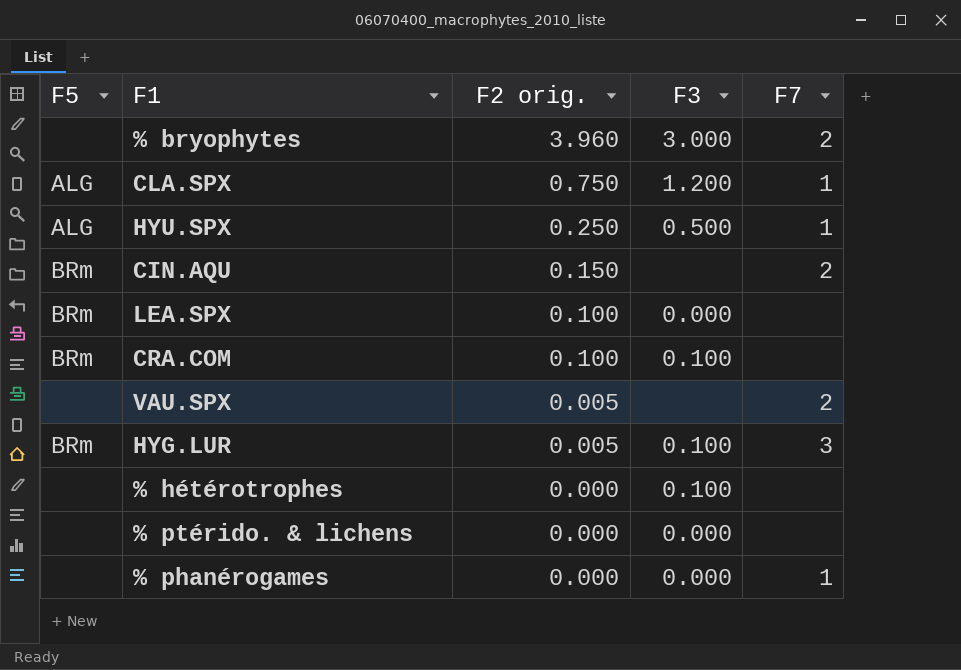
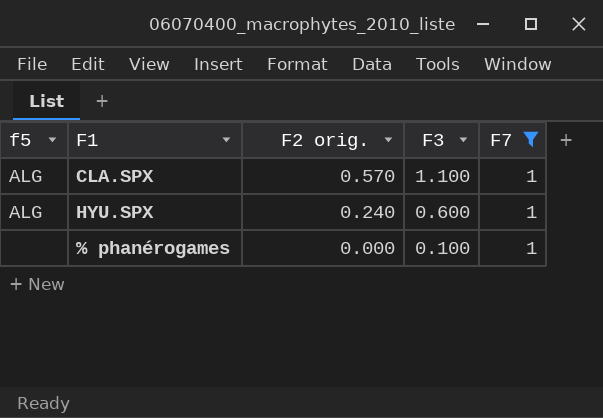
filter: none -> F7 = 1
column name: F5 -> f5
CLA.SPX | F2 orig.: 0.750 -> 0.570
CLA.SPX | F3: 1.200 -> 1.100
HYU.SPX | F2 orig.: 0.250 -> 0.240
HYU.SPX | F3: 0.500 -> 0.600
% phanérogames | F3: 0.000 -> 0.100

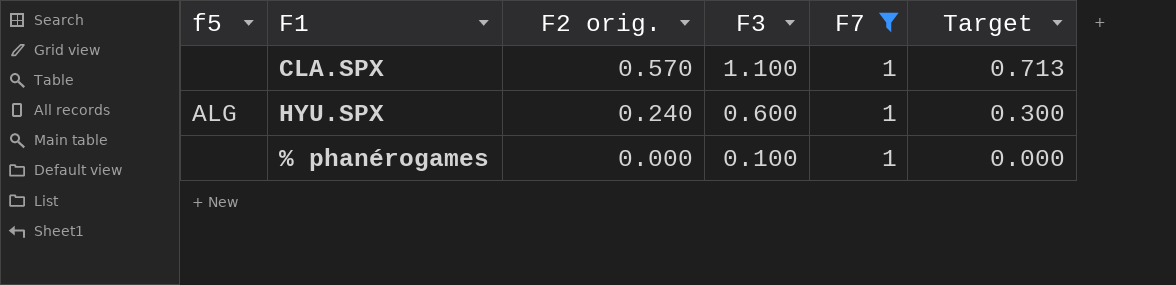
column Target | formula: none -> [F2 orig.] * 1.25
CLA.SPX | f5: ALG -> none

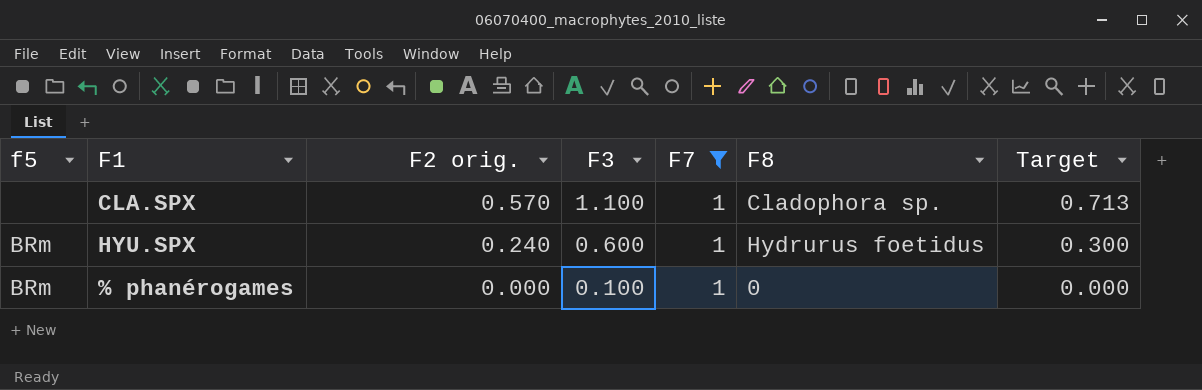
column F8 | position: none -> 6
HYU.SPX | f5: ALG -> BRm
% phanérogames | f5: none -> BRm

